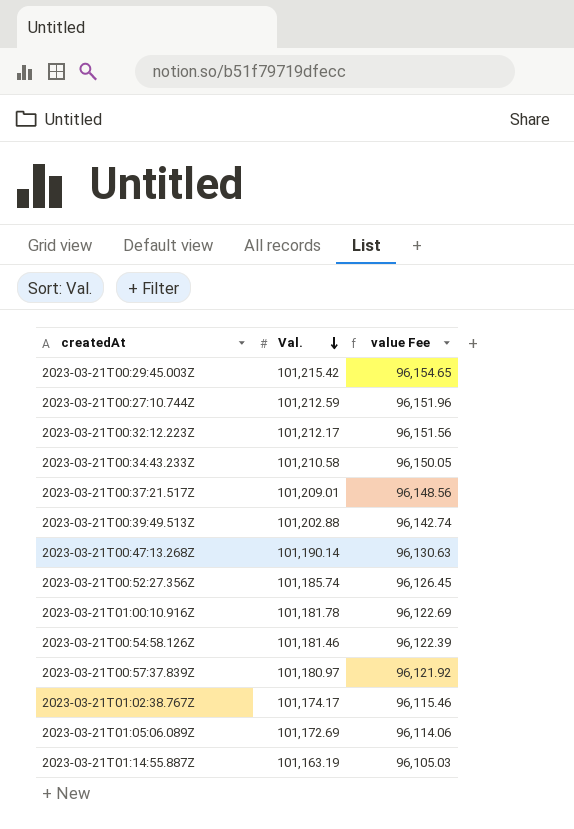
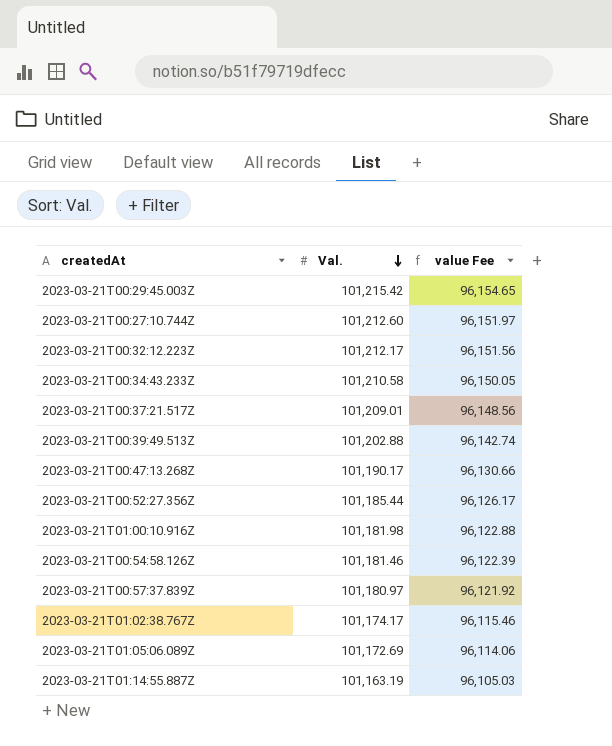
2023-03-21T00:27:10.744Z | Val.: 101,212.59 -> 101,212.60
2023-03-21T00:27:10.744Z | value Fee: 96,151.96 -> 96,151.97
2023-03-21T00:47:13.268Z | Val.: 101,190.14 -> 101,190.17
2023-03-21T00:47:13.268Z | value Fee: 96,130.63 -> 96,130.66
2023-03-21T00:52:27.356Z | Val.: 101,185.74 -> 101,185.44
2023-03-21T00:52:27.356Z | value Fee: 96,126.45 -> 96,126.17
2023-03-21T01:00:10.916Z | Val.: 101,181.78 -> 101,181.98
2023-03-21T01:00:10.916Z | value Fee: 96,122.69 -> 96,122.88

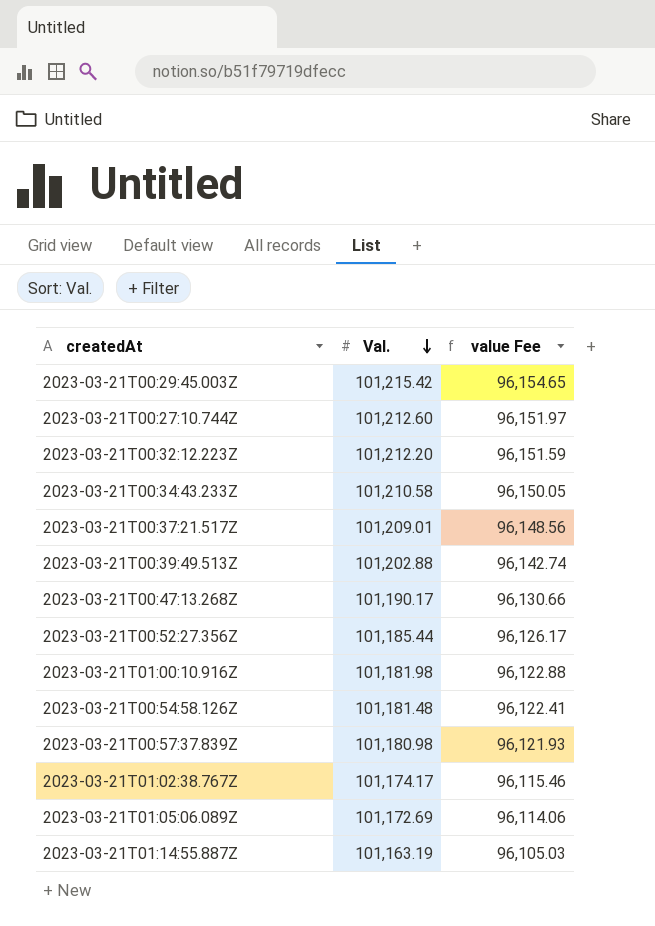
2023-03-21T00:32:12.223Z | Val.: 101,212.17 -> 101,212.20
2023-03-21T00:32:12.223Z | value Fee: 96,151.56 -> 96,151.59
2023-03-21T00:54:58.126Z | Val.: 101,181.46 -> 101,181.48
2023-03-21T00:54:58.126Z | value Fee: 96,122.39 -> 96,122.41
2023-03-21T00:57:37.839Z | Val.: 101,180.97 -> 101,180.98
2023-03-21T00:57:37.839Z | value Fee: 96,121.92 -> 96,121.93

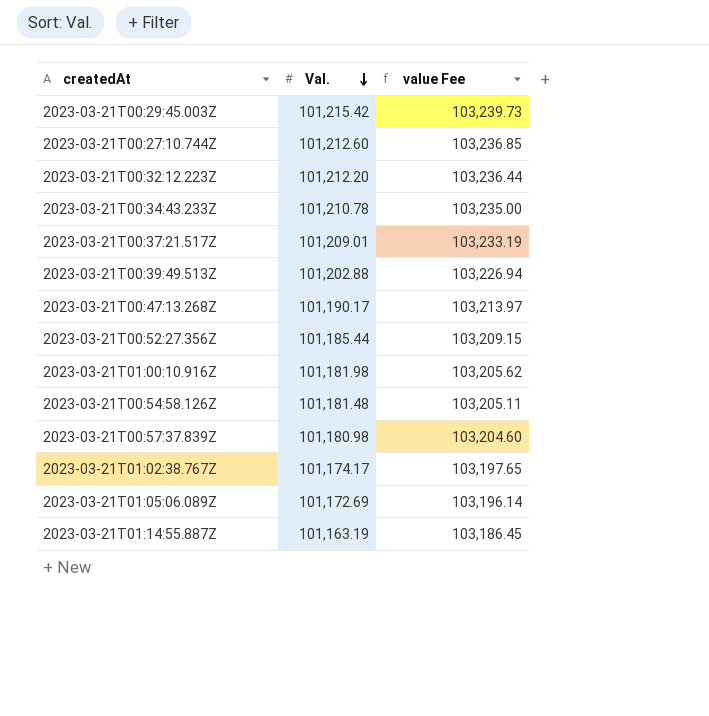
column value Fee | formula: [Val.] * 0.95 -> [Val.] * 1.02
2023-03-21T00:34:43.233Z | Val.: 101,210.58 -> 101,210.78

